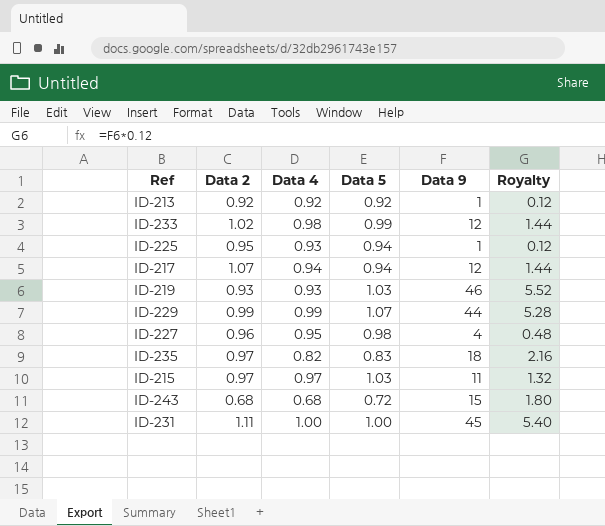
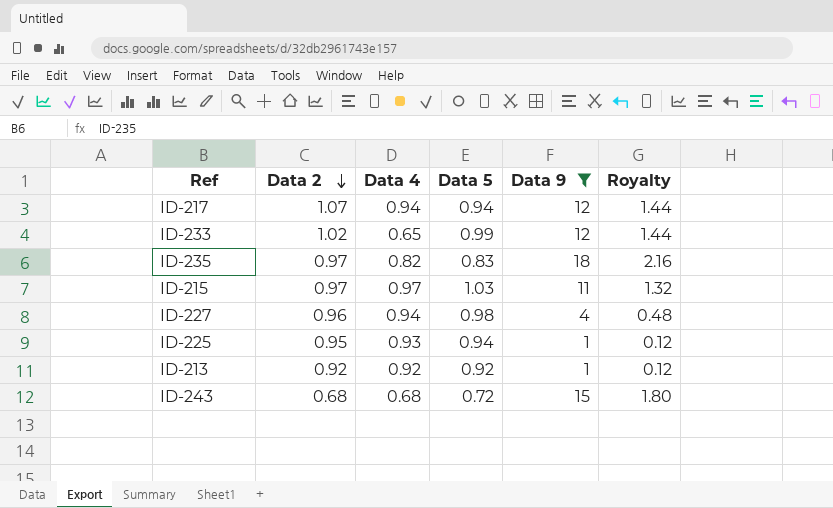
filter: none -> Data 9 <= 18
row order: none -> Data 2 descending
ID-233 | Data 4: 0.98 -> 0.65
ID-227 | Data 4: 0.95 -> 0.94

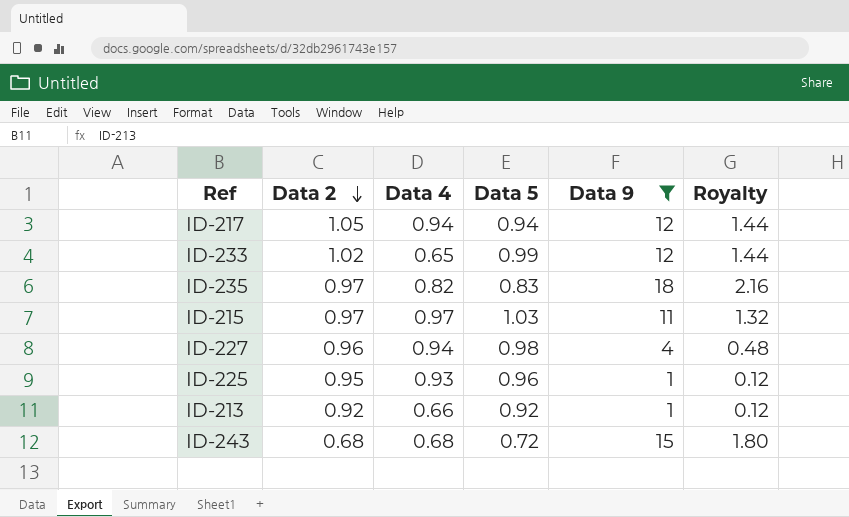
ID-217 | Data 2: 1.07 -> 1.05
ID-225 | Data 5: 0.94 -> 0.96
ID-213 | Data 4: 0.92 -> 0.66

